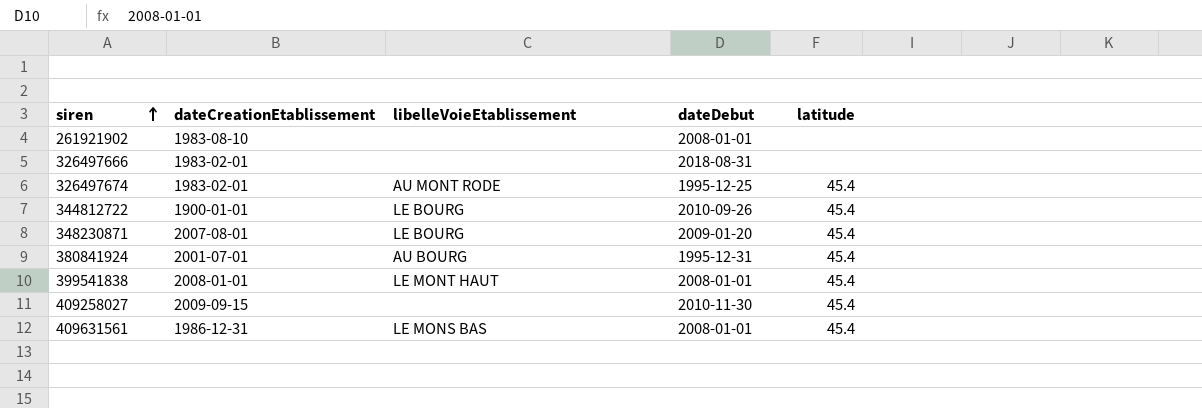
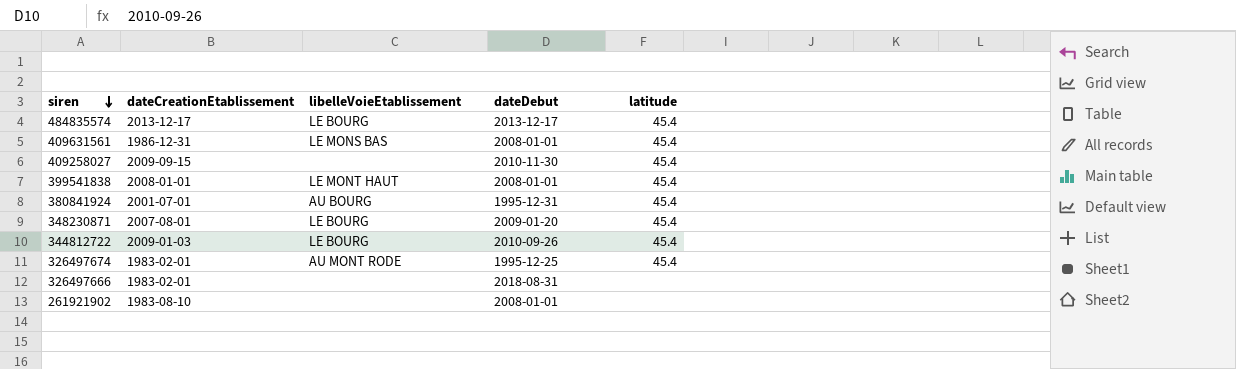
row order: siren ascending -> siren descending
row 484835574: none -> 2013-12-17 | LE BOURG | 2013-12-17 | 45.4
344812722 | dateCreationEtablissement: 1900-01-01 -> 2009-01-03

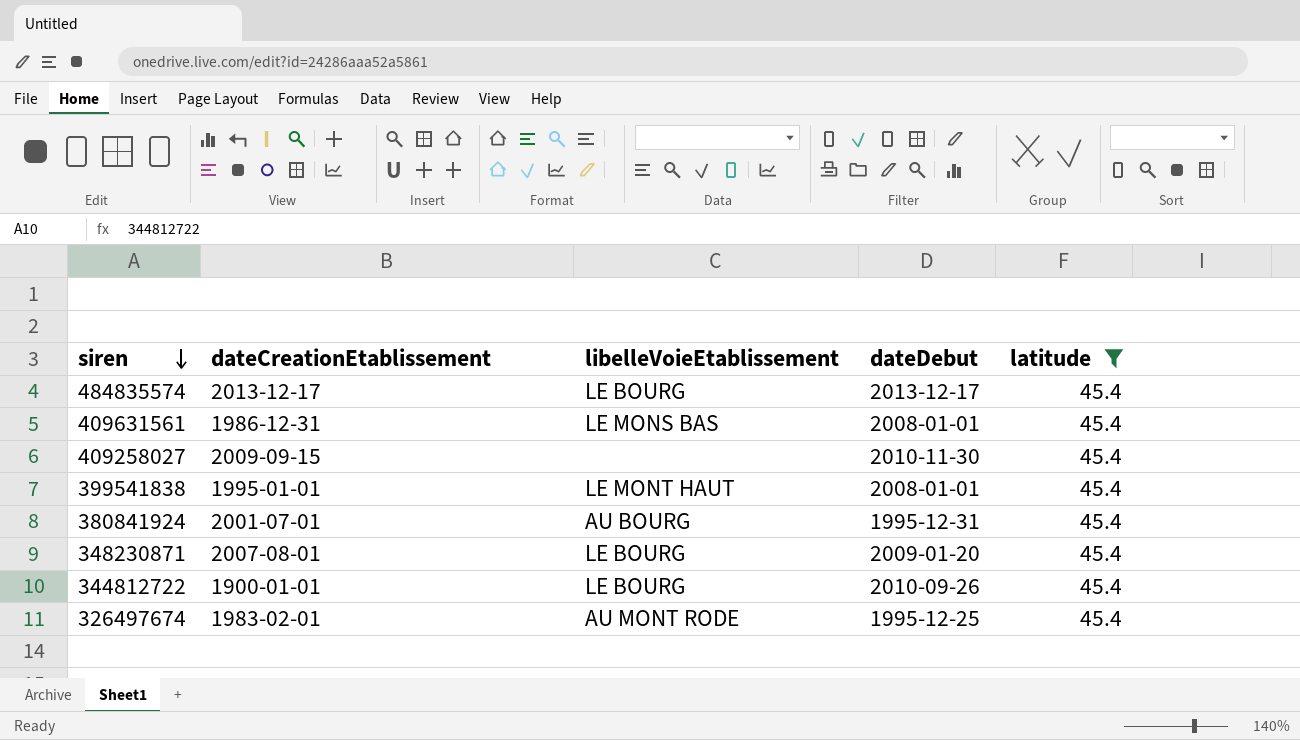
filter: none -> latitude = 45.4
399541838 | dateCreationEtablissement: 2008-01-01 -> 1995-01-01
344812722 | dateCreationEtablissement: 2009-01-03 -> 1900-01-01

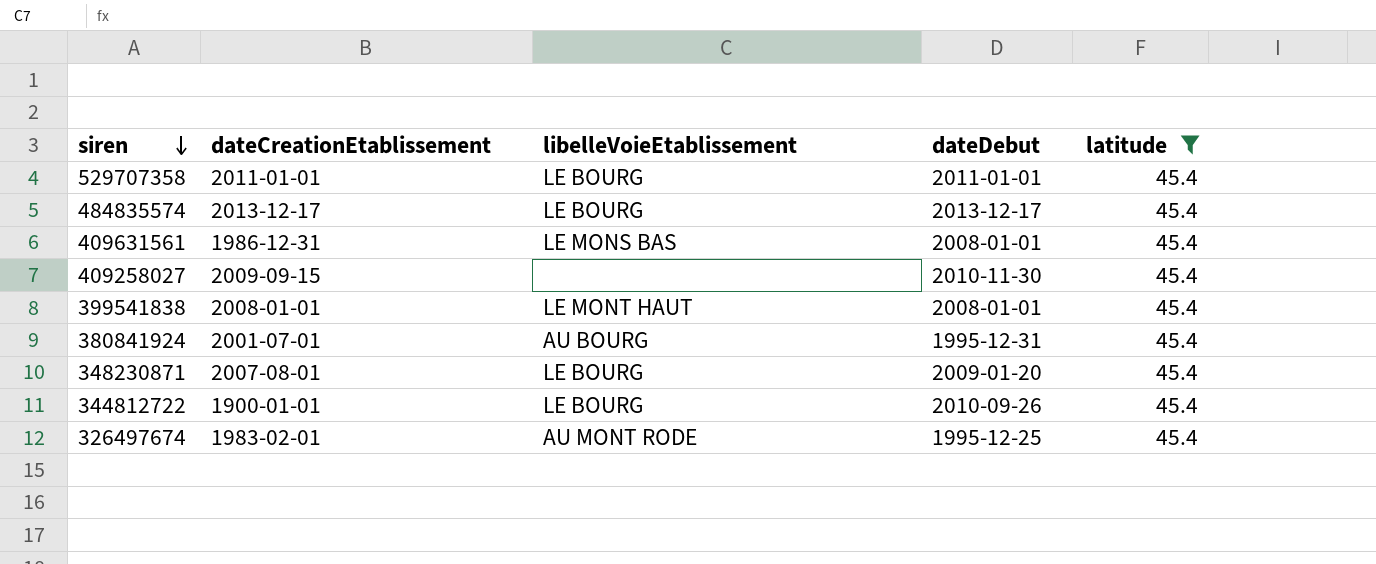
row 529707358: none -> 2011-01-01 | LE BOURG | 2011-01-01 | 45.4
399541838 | dateCreationEtablissement: 1995-01-01 -> 2008-01-01

